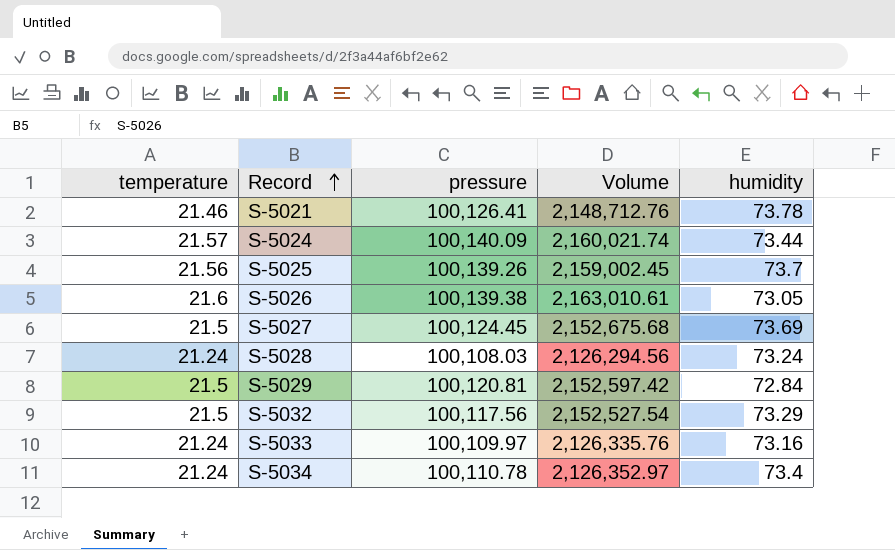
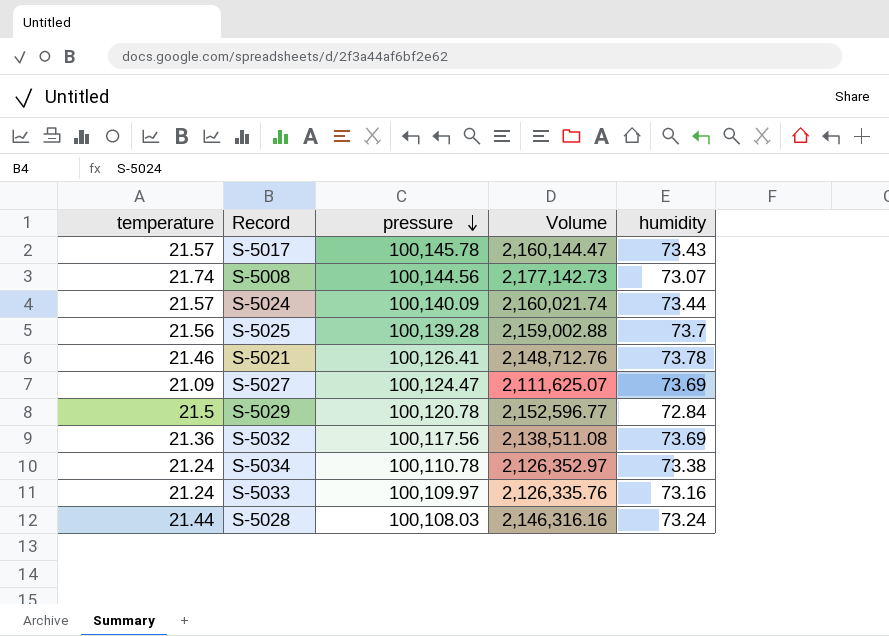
row order: Record ascending -> pressure descending
row S-5026: 21.6 | 100,139.38 | 2,163,010.61 | 73.05 -> none
row S-5017: none -> 21.57 | 100,145.78 | 2,160,144.47 | 73.43
row S-5008: none -> 21.74 | 100,144.56 | 2,177,142.73 | 73.07
S-5025 | pressure: 100,139.26 -> 100,139.28
S-5025 | Volume: 2,159,002.45 -> 2,159,002.88
S-5027 | temperature: 21.5 -> 21.09
S-5027 | pressure: 100,124.45 -> 100,124.47
S-5027 | Volume: 2,152,675.68 -> 2,111,625.07
S-5029 | pressure: 100,120.81 -> 100,120.78
S-5029 | Volume: 2,152,597.42 -> 2,152,596.77
S-5032 | temperature: 21.5 -> 21.36
S-5032 | Volume: 2,152,527.54 -> 2,138,511.08
S-5032 | humidity: 73.29 -> 73.69
S-5034 | humidity: 73.4 -> 73.38
S-5028 | temperature: 21.24 -> 21.44
S-5028 | Volume: 2,126,294.56 -> 2,146,316.16

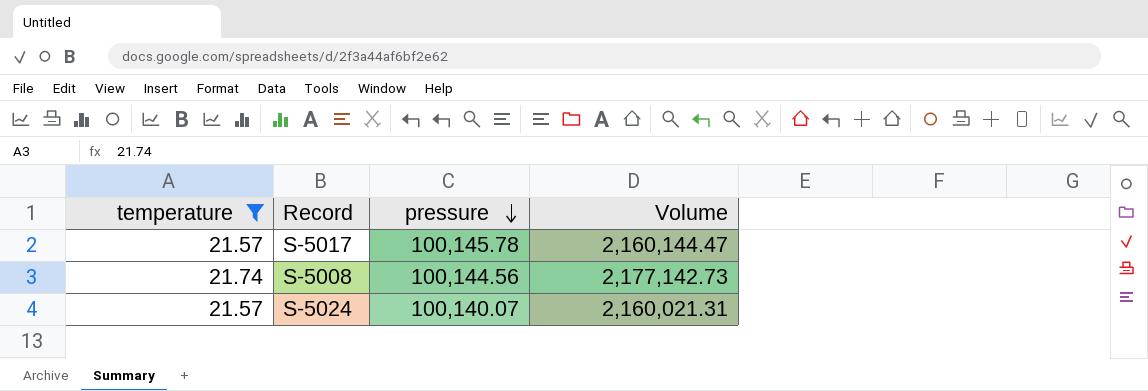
filter: none -> temperature >= 21.57
column humidity | position: 5 -> none
S-5024 | pressure: 100,140.09 -> 100,140.07
S-5024 | Volume: 2,160,021.74 -> 2,160,021.31

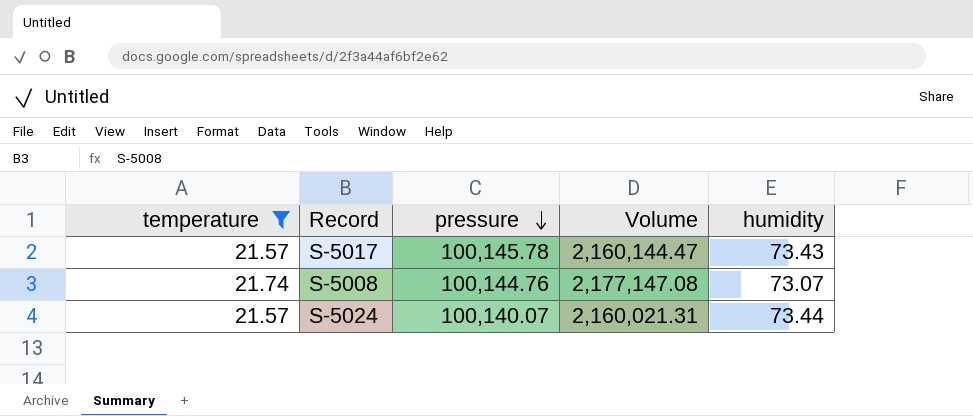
column humidity | position: none -> 5
S-5008 | pressure: 100,144.56 -> 100,144.76
S-5008 | Volume: 2,177,142.73 -> 2,177,147.08

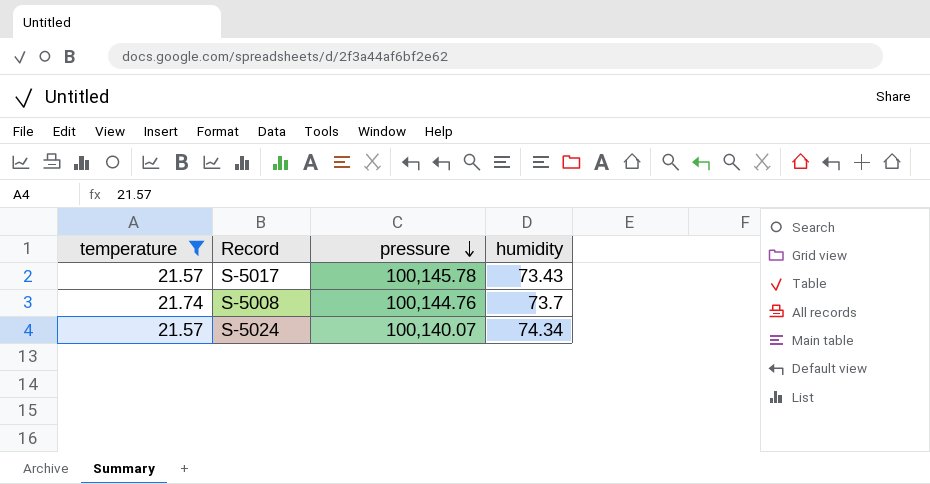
column Volume | formula: [temperature] * [pressure] -> none
S-5008 | humidity: 73.07 -> 73.7
S-5024 | humidity: 73.44 -> 74.34

